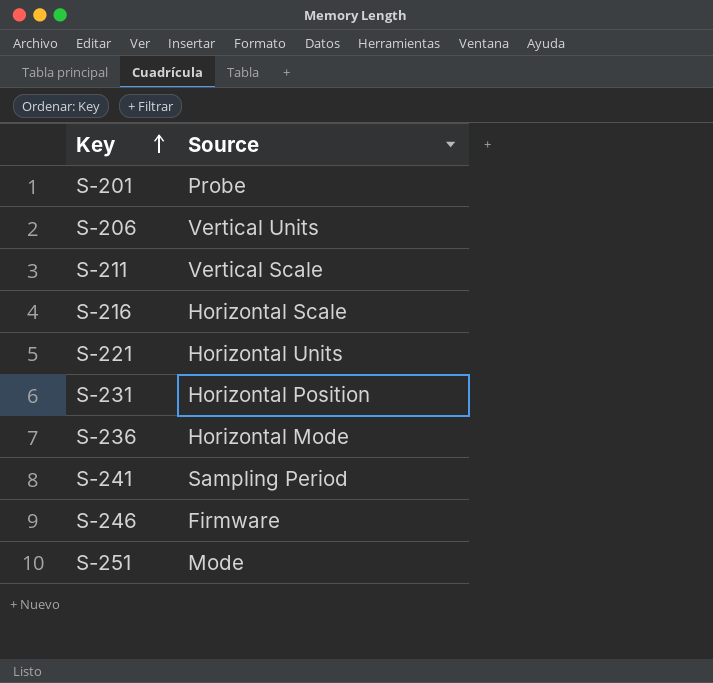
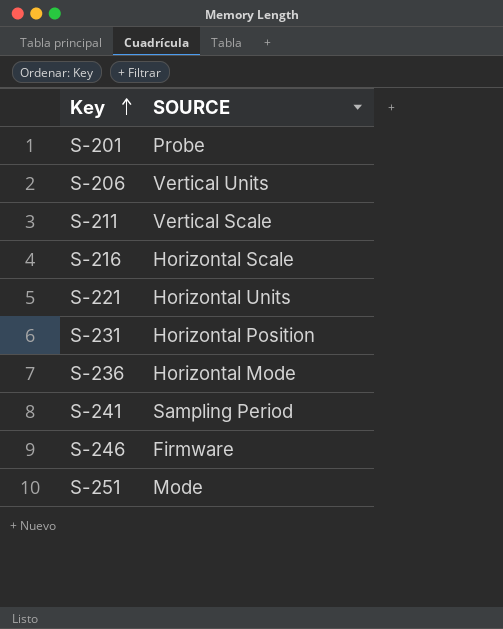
column name: Source -> SOURCE

